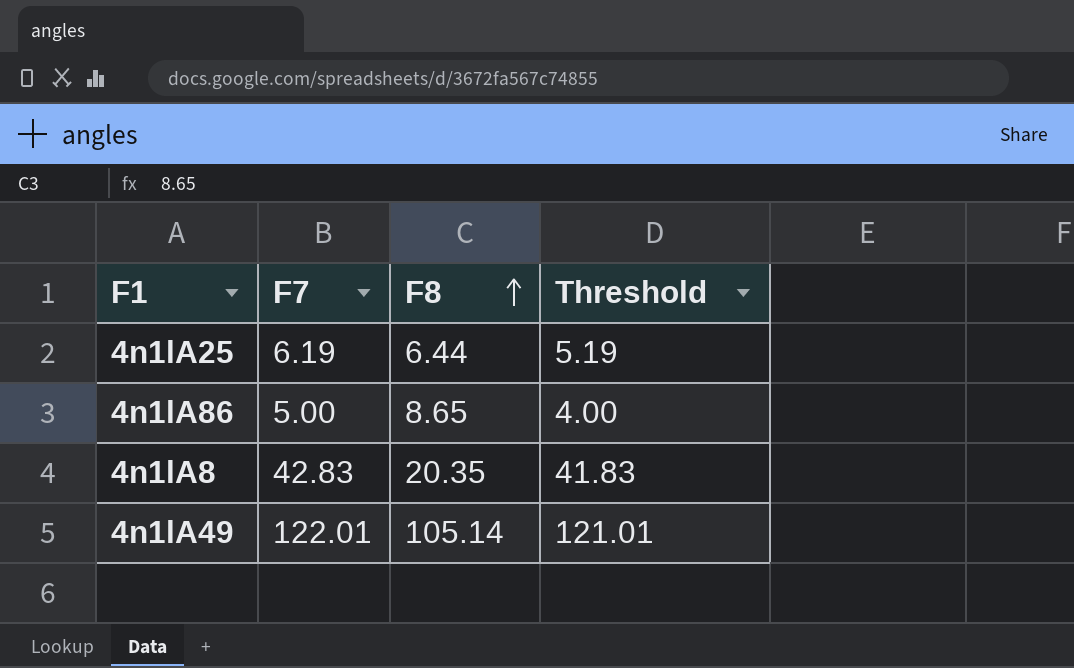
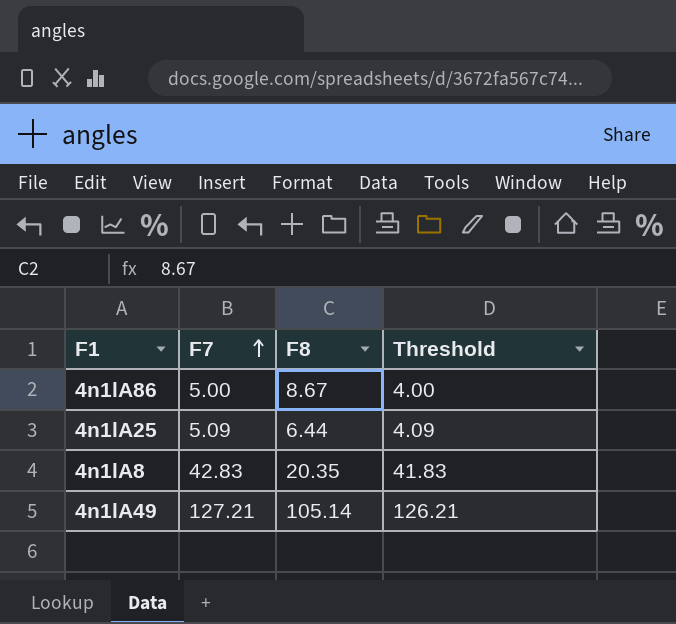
row order: F8 ascending -> F7 ascending
4n1lA86 | F8: 8.65 -> 8.67
4n1lA25 | F7: 6.19 -> 5.09
4n1lA25 | Threshold: 5.19 -> 4.09
4n1lA49 | F7: 122.01 -> 127.21
4n1lA49 | Threshold: 121.01 -> 126.21

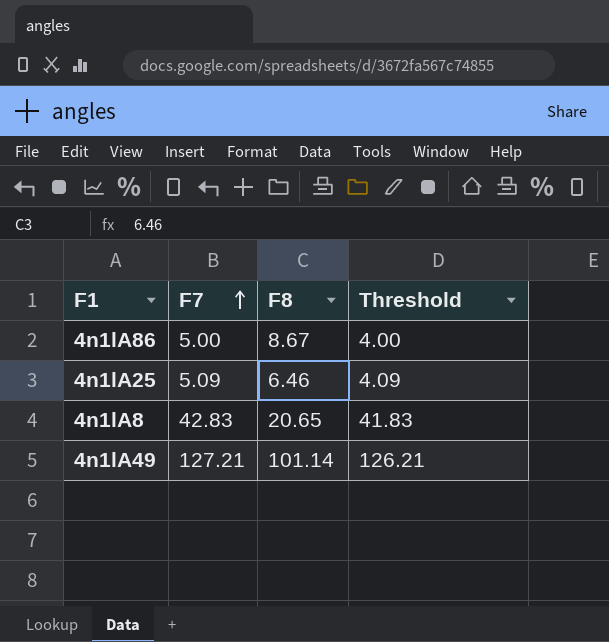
4n1lA25 | F8: 6.44 -> 6.46
4n1lA8 | F8: 20.35 -> 20.65
4n1lA49 | F8: 105.14 -> 101.14

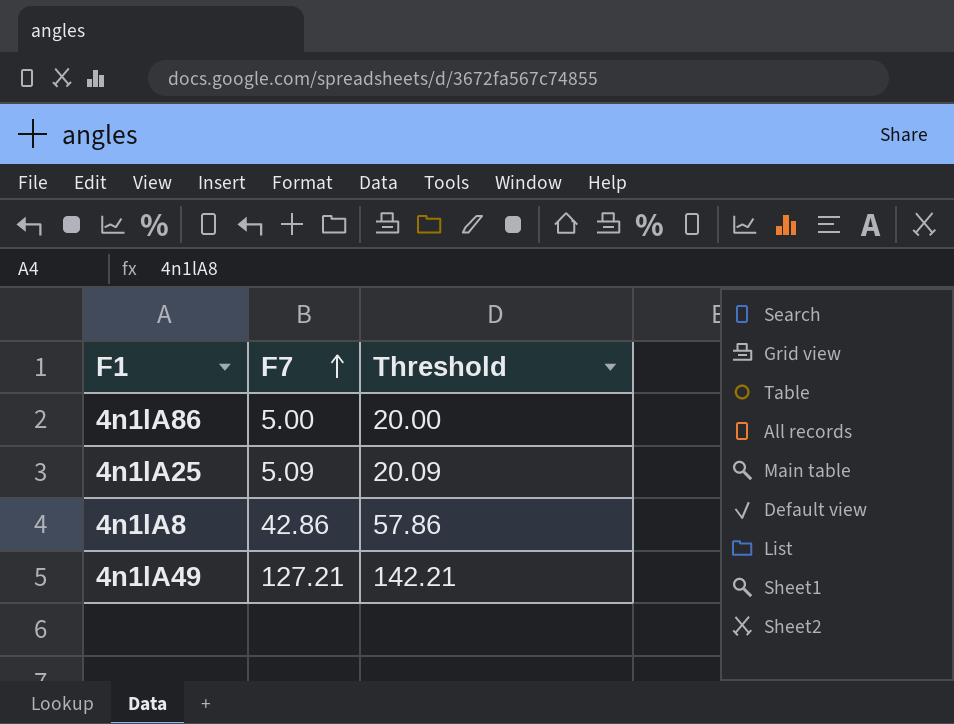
column F8 | position: 3 -> none
column Threshold | formula: [F7] - 1 -> [F7] + 15
4n1lA8 | F7: 42.83 -> 42.86

